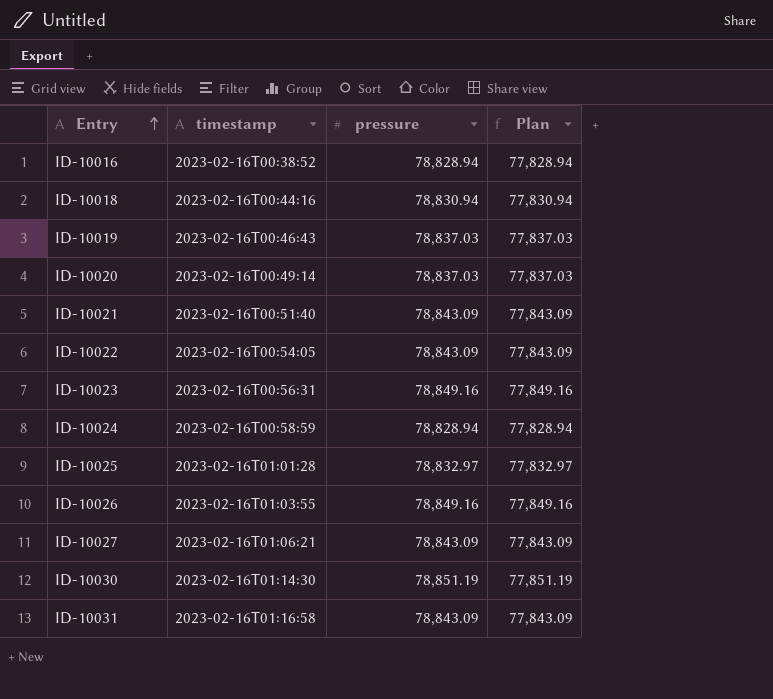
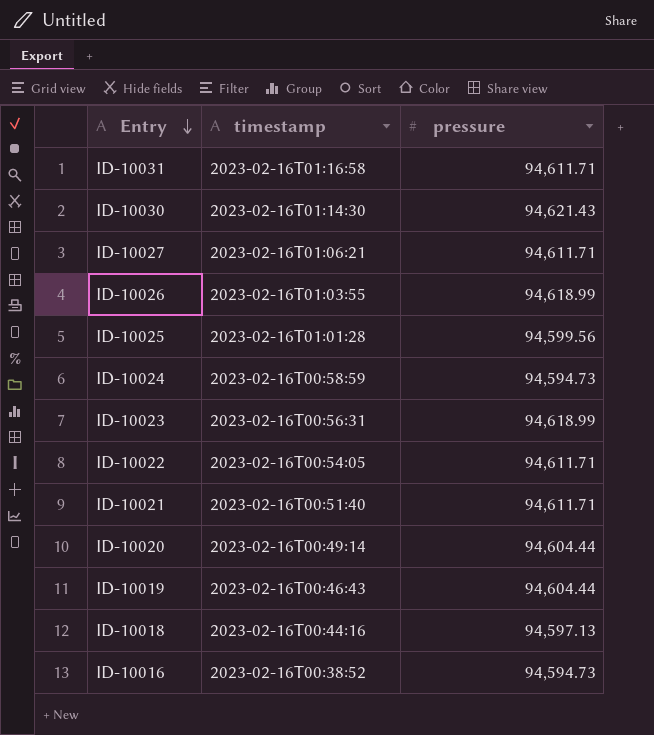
row order: Entry ascending -> Entry descending
column Plan | formula: [pressure] - 1000 -> none
ID-10031 | pressure: 78,843.09 -> 94,611.71
ID-10030 | pressure: 78,851.19 -> 94,621.43
ID-10027 | pressure: 78,843.09 -> 94,611.71
ID-10026 | pressure: 78,849.16 -> 94,618.99
ID-10025 | pressure: 78,832.97 -> 94,599.56
ID-10024 | pressure: 78,828.94 -> 94,594.73
ID-10023 | pressure: 78,849.16 -> 94,618.99
ID-10022 | pressure: 78,843.09 -> 94,611.71
ID-10021 | pressure: 78,843.09 -> 94,611.71
ID-10020 | pressure: 78,837.03 -> 94,604.44
ID-10019 | pressure: 78,837.03 -> 94,604.44
ID-10018 | pressure: 78,830.94 -> 94,597.13
ID-10016 | pressure: 78,828.94 -> 94,594.73

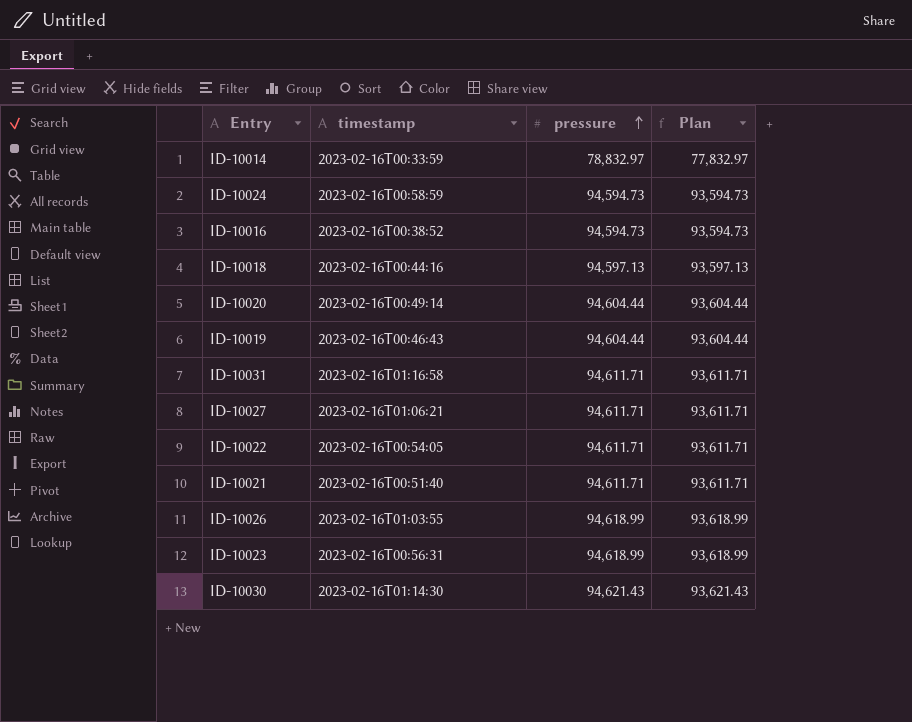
row order: Entry descending -> pressure ascending
column Plan | formula: none -> [pressure] - 1000
row ID-10025: 2023-02-16T01:01:28 | 94,599.56 -> none
row ID-10014: none -> 2023-02-16T00:33:59 | 78,832.97 | 77,832.97

